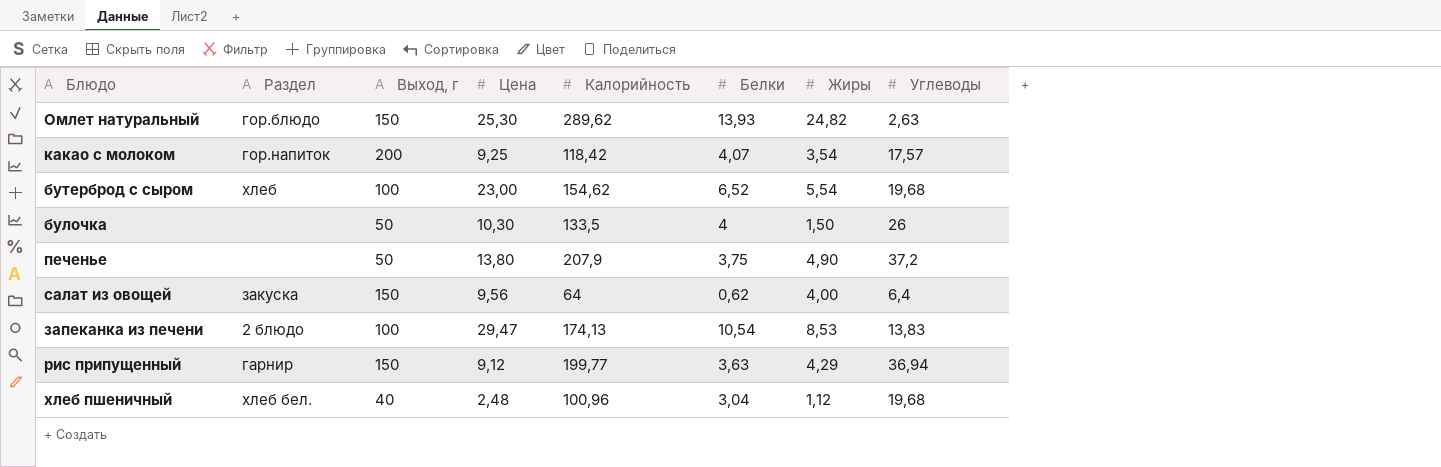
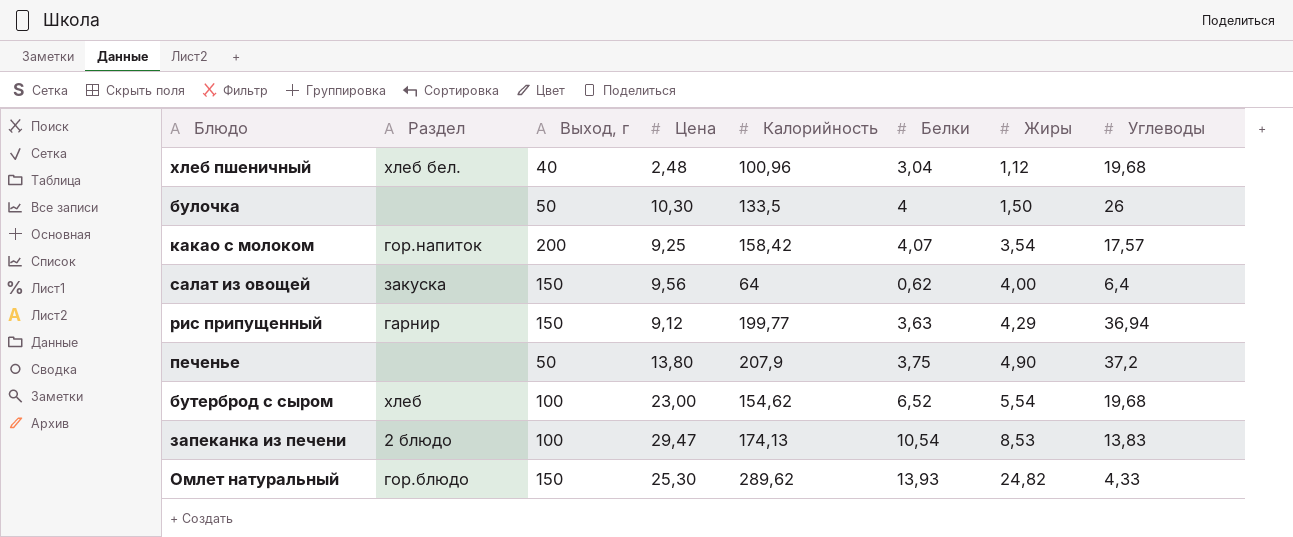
row order: none -> Жиры ascending
какао с молоком | Калорийность: 118,42 -> 158,42
Омлет натуральный | Углеводы: 2,63 -> 4,33

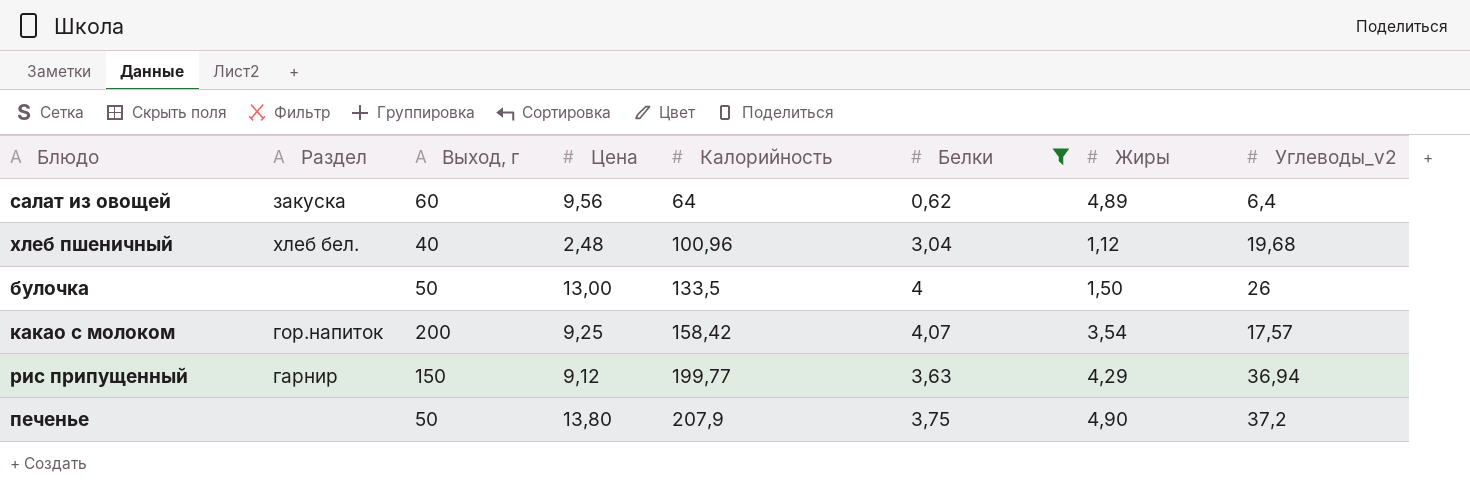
filter: none -> Белки <= 4,07
row order: Жиры ascending -> Калорийность ascending
column name: Углеводы -> Углеводы_v2
салат из овощей | Выход, г: 150 -> 60
салат из овощей | Жиры: 4,00 -> 4,89
булочка | Цена: 10,30 -> 13,00

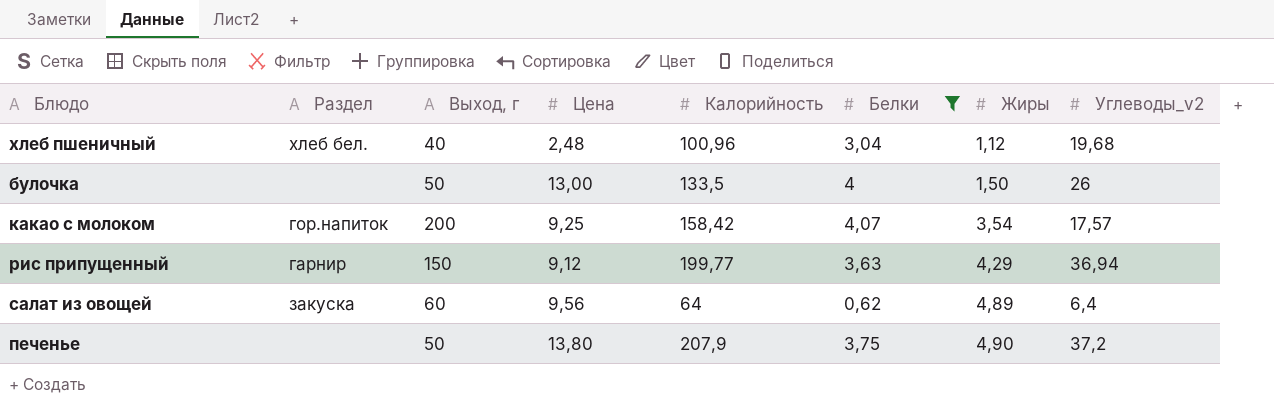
row order: Калорийность ascending -> Жиры ascending

